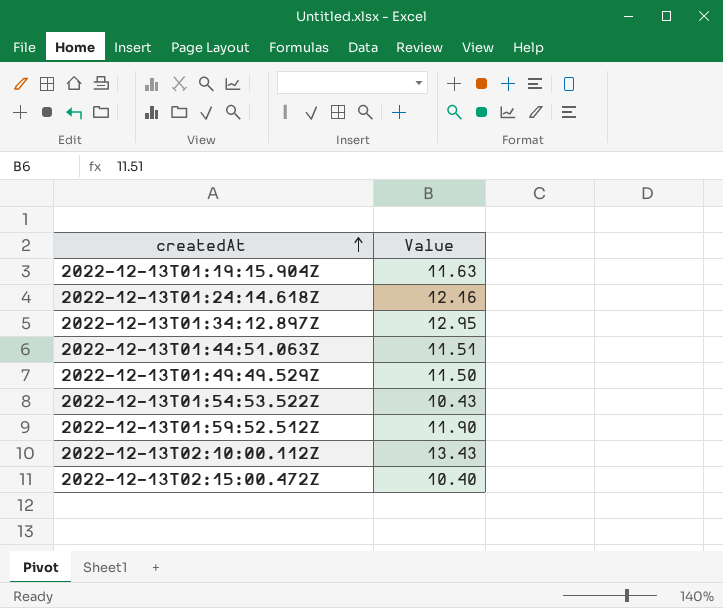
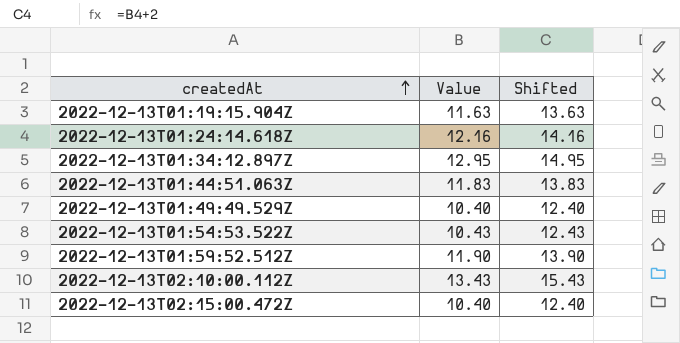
column Shifted | formula: none -> [Value] + 2
2022-12-13T01:44:51.063Z | Value: 11.51 -> 11.83
2022-12-13T01:49:49.529Z | Value: 11.50 -> 10.40

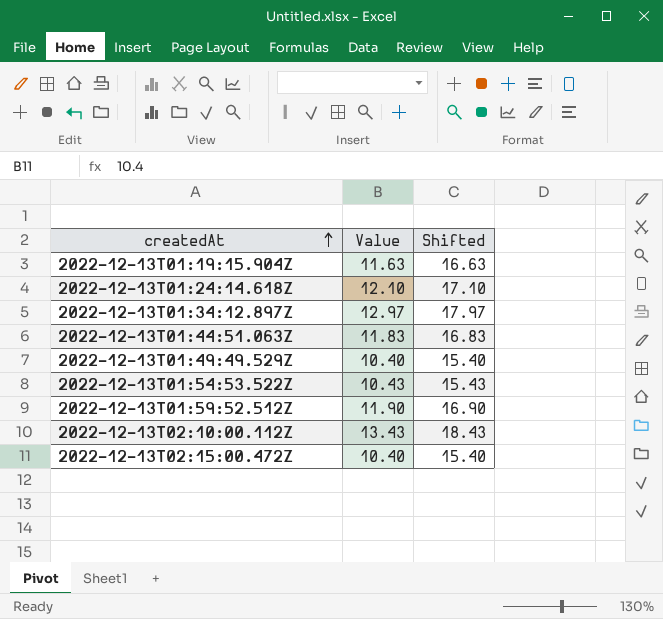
column Shifted | formula: [Value] + 2 -> [Value] + 5
2022-12-13T01:24:14.618Z | Value: 12.16 -> 12.10
2022-12-13T01:34:12.897Z | Value: 12.95 -> 12.97

